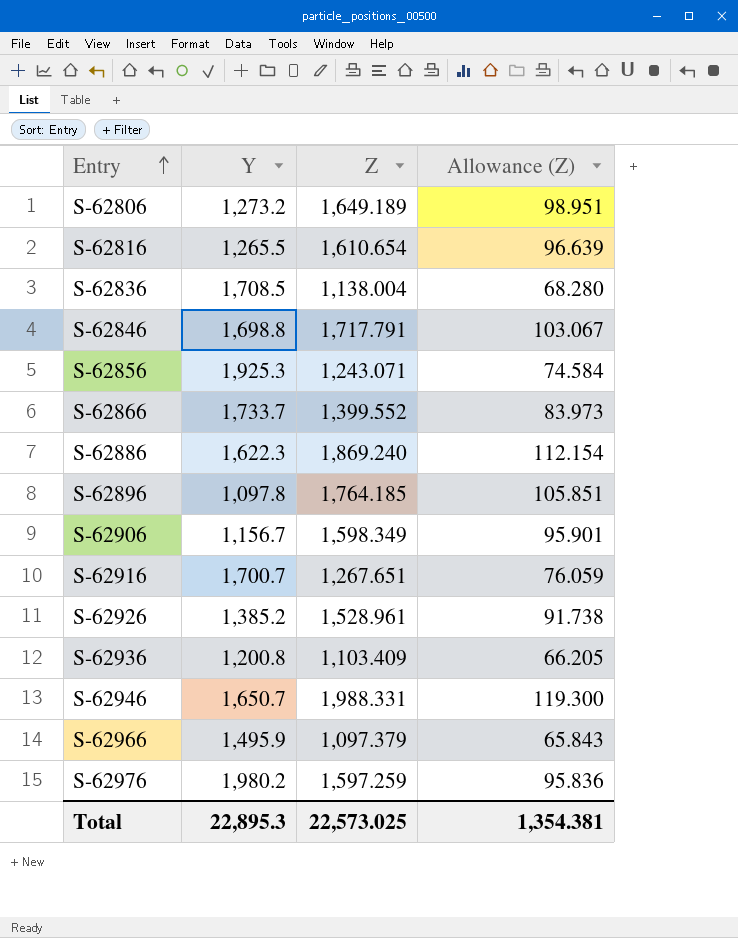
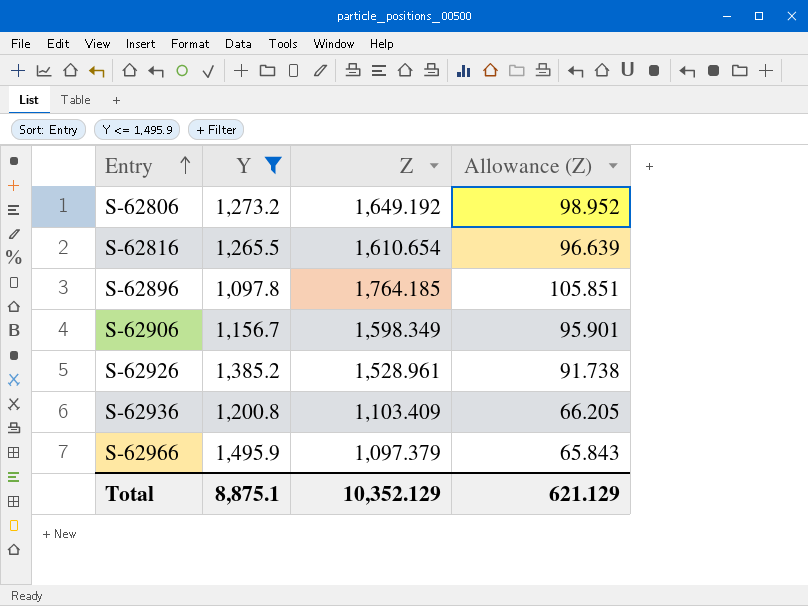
filter: none -> Y <= 1,495.9
S-62806 | Z: 1,649.189 -> 1,649.192
S-62806 | Allowance (Z): 98.951 -> 98.952
Total | Y: 22,895.3 -> 8,875.1
Total | Z: 22,573.025 -> 10,352.129
Total | Allowance (Z): 1,354.381 -> 621.129

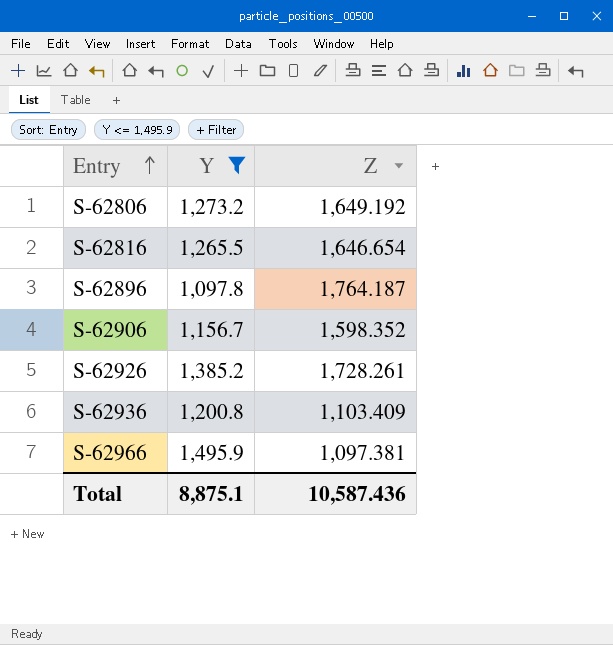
column Allowance (Z) | formula: [Z] * 0.06 -> none
S-62816 | Z: 1,610.654 -> 1,646.654
S-62896 | Z: 1,764.185 -> 1,764.187
S-62906 | Z: 1,598.349 -> 1,598.352
S-62926 | Z: 1,528.961 -> 1,728.261
S-62966 | Z: 1,097.379 -> 1,097.381
Total | Z: 10,352.129 -> 10,587.436

